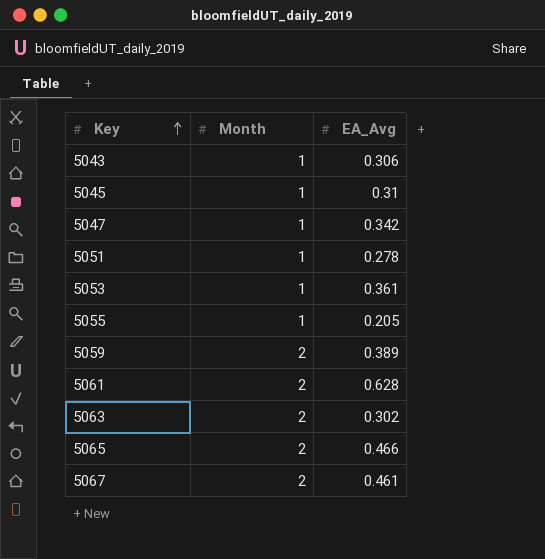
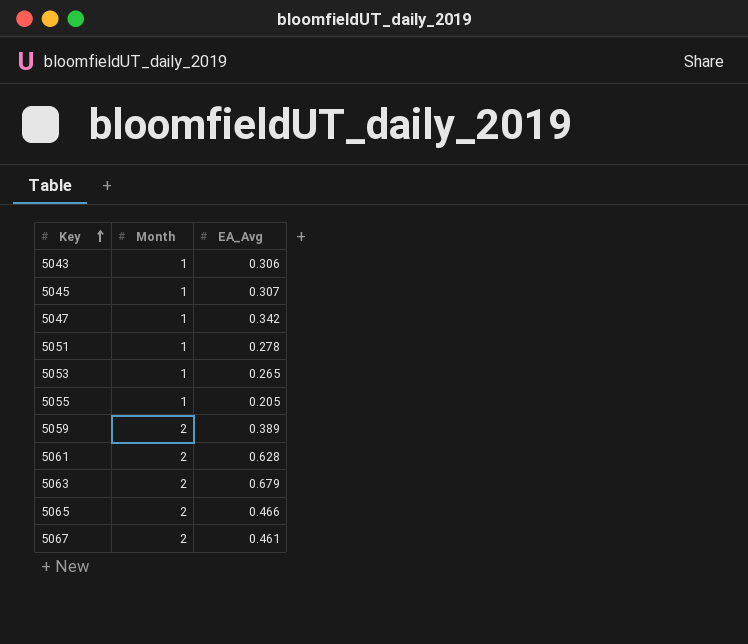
5045 | EA_Avg: 0.31 -> 0.307
5053 | EA_Avg: 0.361 -> 0.265
5063 | EA_Avg: 0.302 -> 0.679

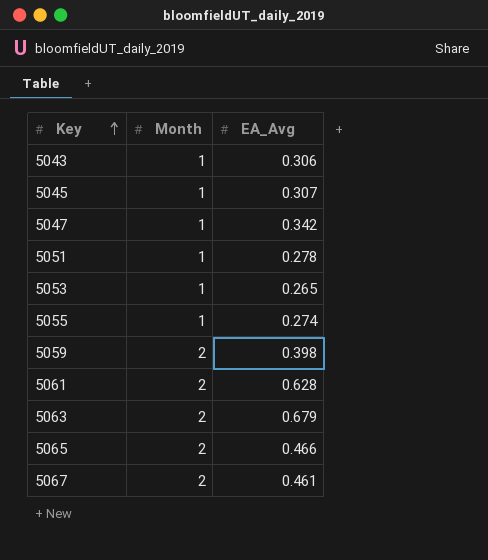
5055 | EA_Avg: 0.205 -> 0.274
5059 | EA_Avg: 0.389 -> 0.398

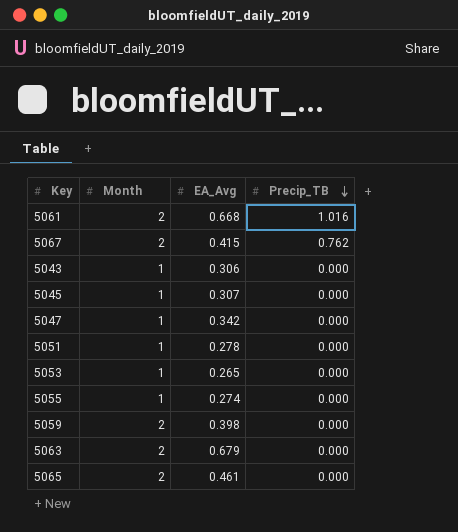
row order: Key ascending -> Precip_TB descending
column Precip_TB | position: none -> 4
5061 | EA_Avg: 0.628 -> 0.668
5067 | EA_Avg: 0.461 -> 0.415
5065 | EA_Avg: 0.466 -> 0.461

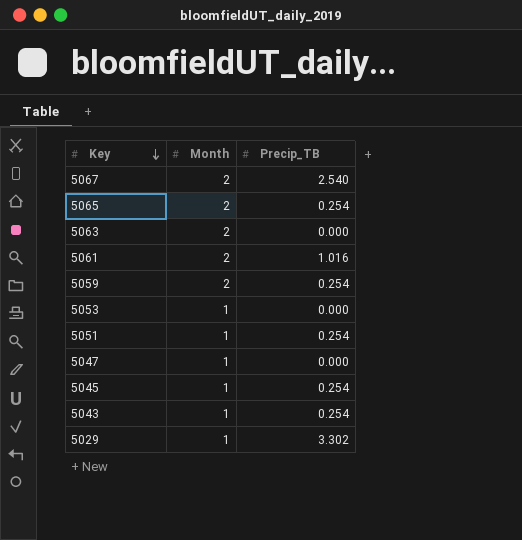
row order: Precip_TB descending -> Key descending
column EA_Avg | position: 3 -> none
row 5055: 1 | 0.274 | 0.000 -> none
5067 | Precip_TB: 0.762 -> 2.540
5065 | Precip_TB: 0.000 -> 0.254
5059 | Precip_TB: 0.000 -> 0.254
5051 | Precip_TB: 0.000 -> 0.254
5045 | Precip_TB: 0.000 -> 0.254
5043 | Precip_TB: 0.000 -> 0.254
row 5029: none -> 1 | 3.302

